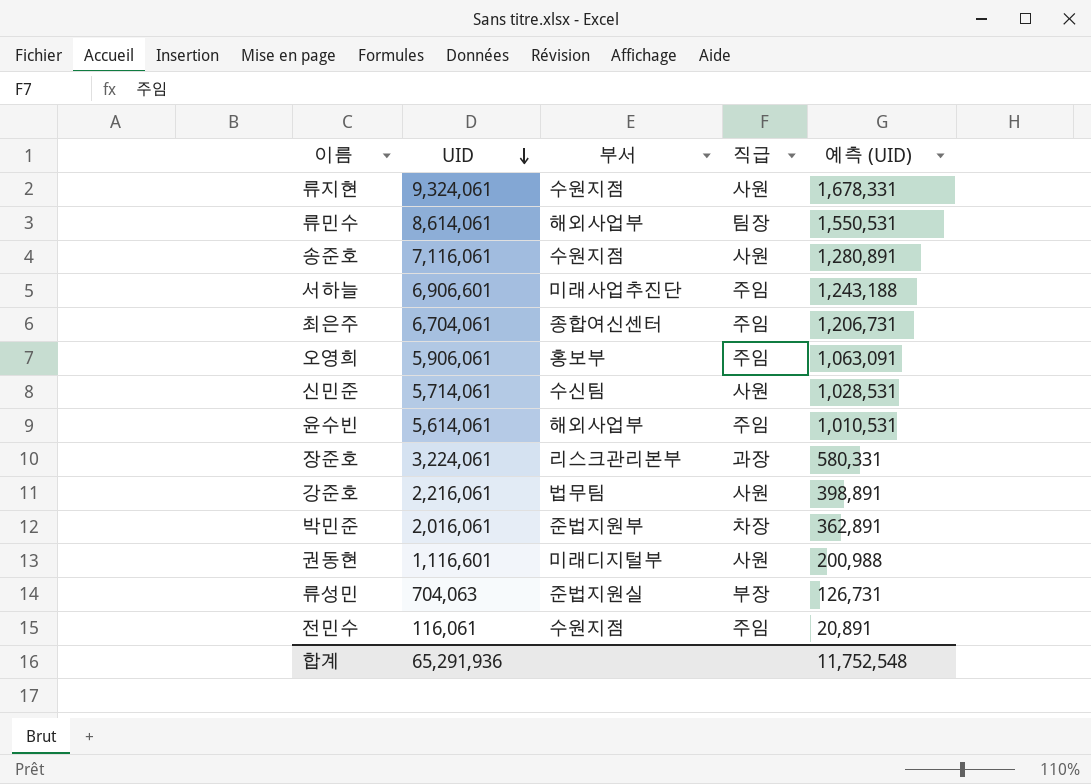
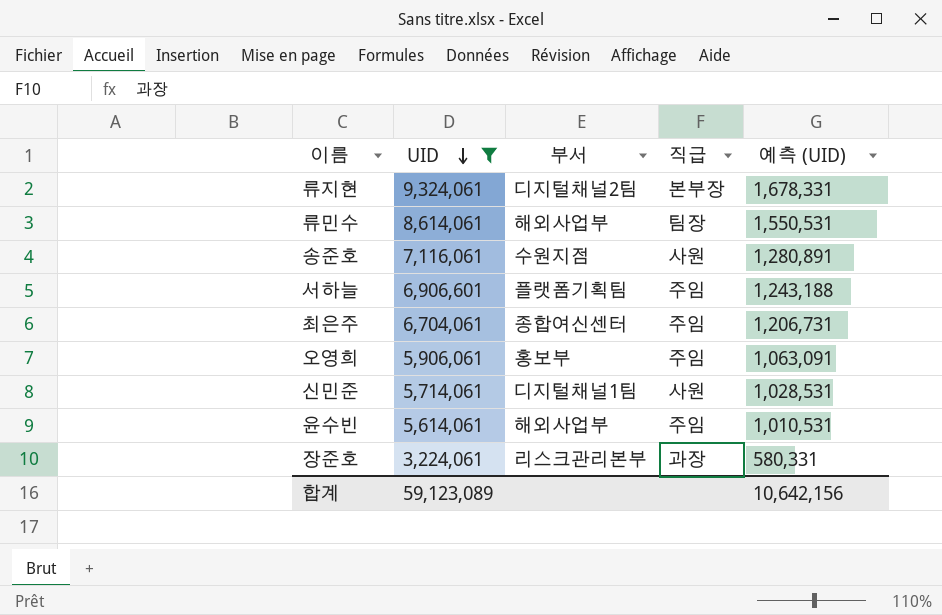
filter: none -> UID >= 3,224,061
류지현 | 부서: 수원지점 -> 디지털채널2팀
류지현 | 직급: 사원 -> 본부장
서하늘 | 부서: 미래사업추진단 -> 플랫폼기획팀
신민준 | 부서: 수신팀 -> 디지털채널1팀
합계 | UID: 65,291,936 -> 59,123,089
합계 | 예측 (UID): 11,752,548 -> 10,642,156

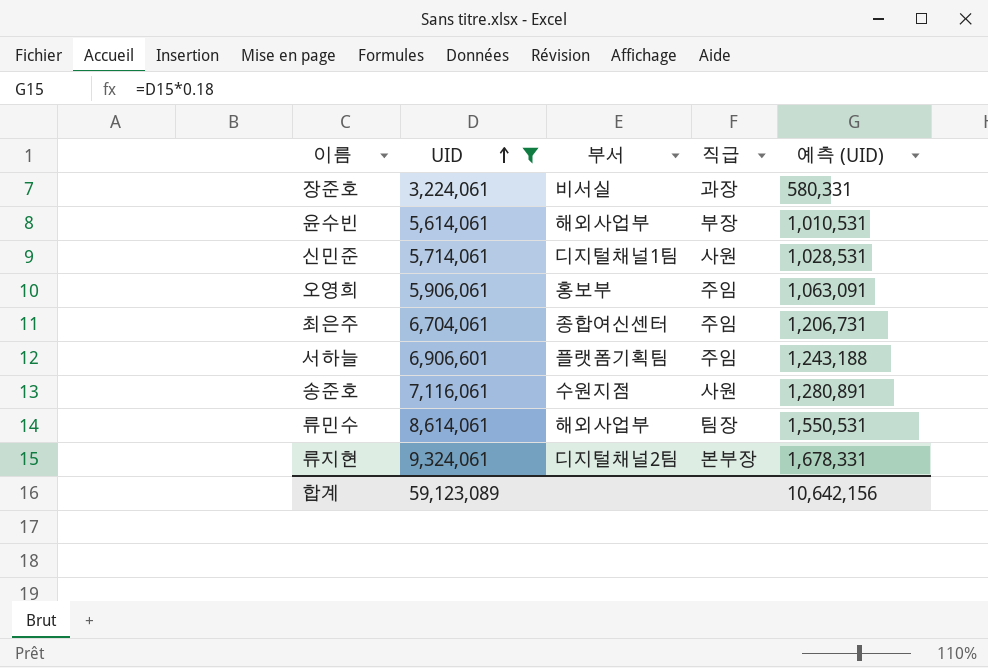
row order: UID descending -> UID ascending
장준호 | 부서: 리스크관리본부 -> 비서실
윤수빈 | 직급: 주임 -> 부장

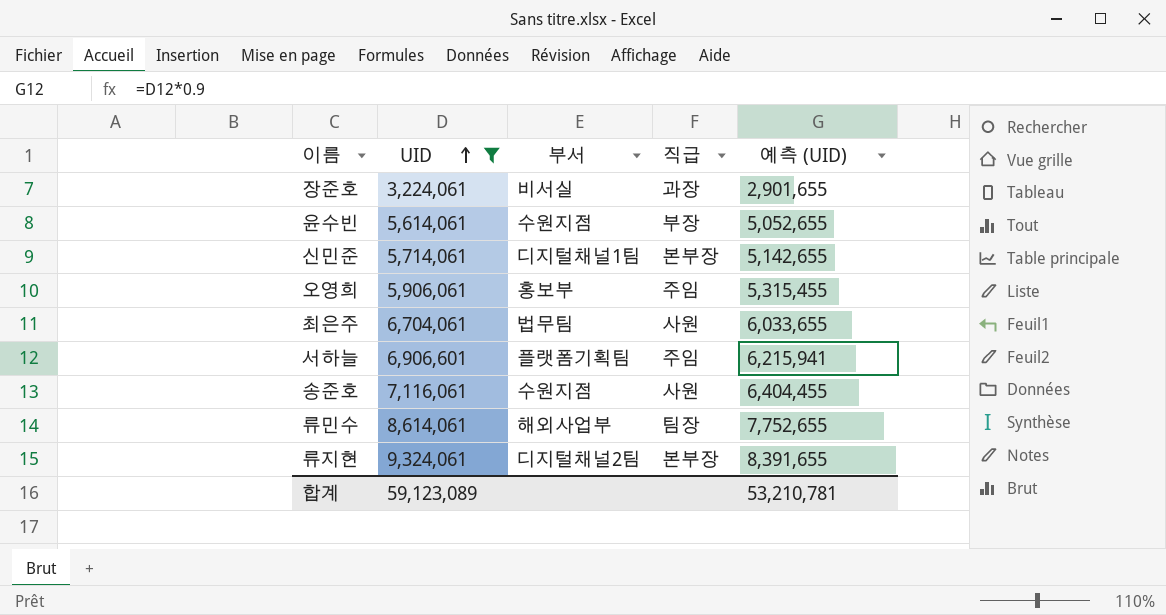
column 예측 (UID) | formula: [UID] * 0.18 -> [UID] * 0.9
윤수빈 | 부서: 해외사업부 -> 수원지점
신민준 | 직급: 사원 -> 본부장
최은주 | 부서: 종합여신센터 -> 법무팀
최은주 | 직급: 주임 -> 사원
합계 | 예측 (UID): 10,642,156 -> 53,210,781

